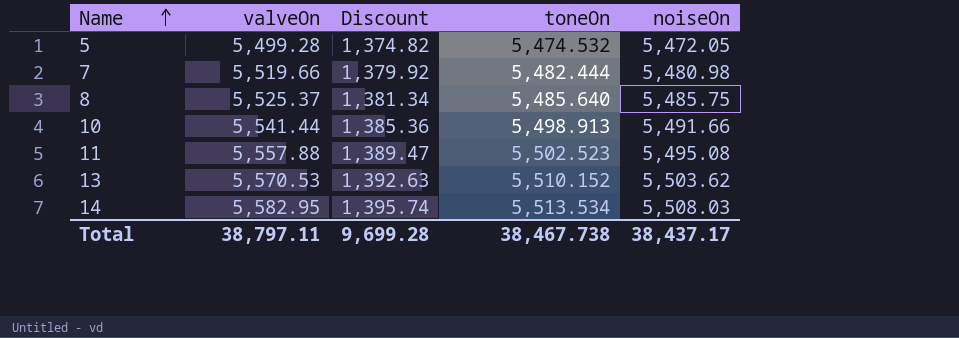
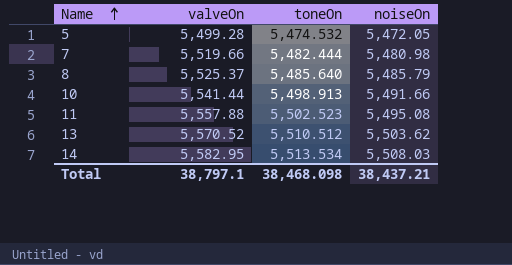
column Discount | formula: [valveOn] * 0.25 -> none
8 | noiseOn: 5,485.75 -> 5,485.79
13 | valveOn: 5,570.53 -> 5,570.52
13 | toneOn: 5,510.152 -> 5,510.512
Total | valveOn: 38,797.11 -> 38,797.1
Total | toneOn: 38,467.738 -> 38,468.098
Total | noiseOn: 38,437.17 -> 38,437.21

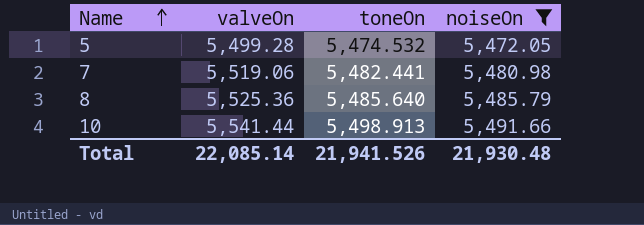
filter: none -> noiseOn <= 5,491.66
7 | valveOn: 5,519.66 -> 5,519.06
7 | toneOn: 5,482.444 -> 5,482.441
8 | valveOn: 5,525.37 -> 5,525.36
Total | valveOn: 38,797.1 -> 22,085.14
Total | toneOn: 38,468.098 -> 21,941.526
Total | noiseOn: 38,437.21 -> 21,930.48

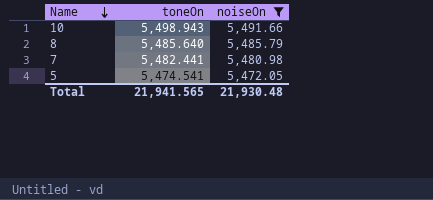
row order: Name ascending -> Name descending
column valveOn | position: 2 -> none
10 | toneOn: 5,498.913 -> 5,498.943
5 | toneOn: 5,474.532 -> 5,474.541
Total | toneOn: 21,941.526 -> 21,941.565

